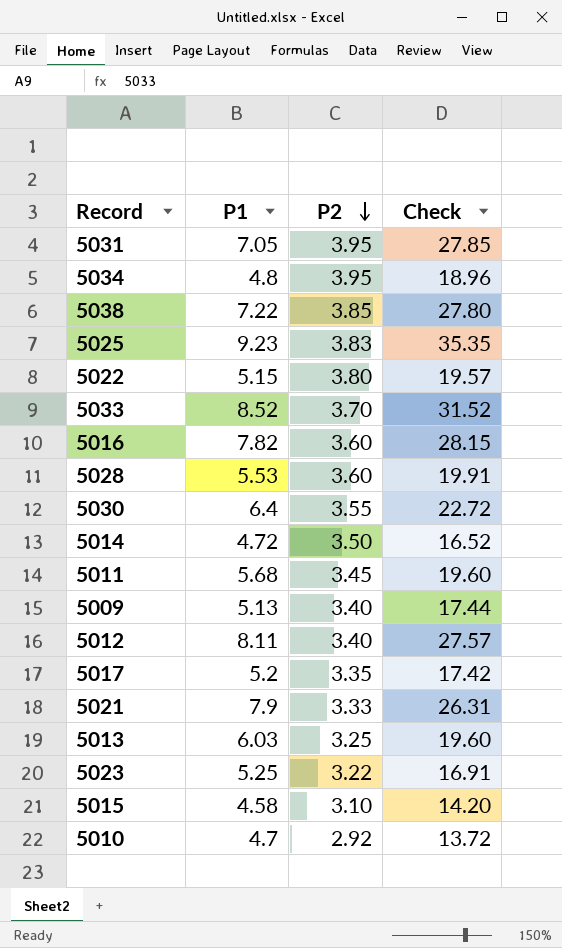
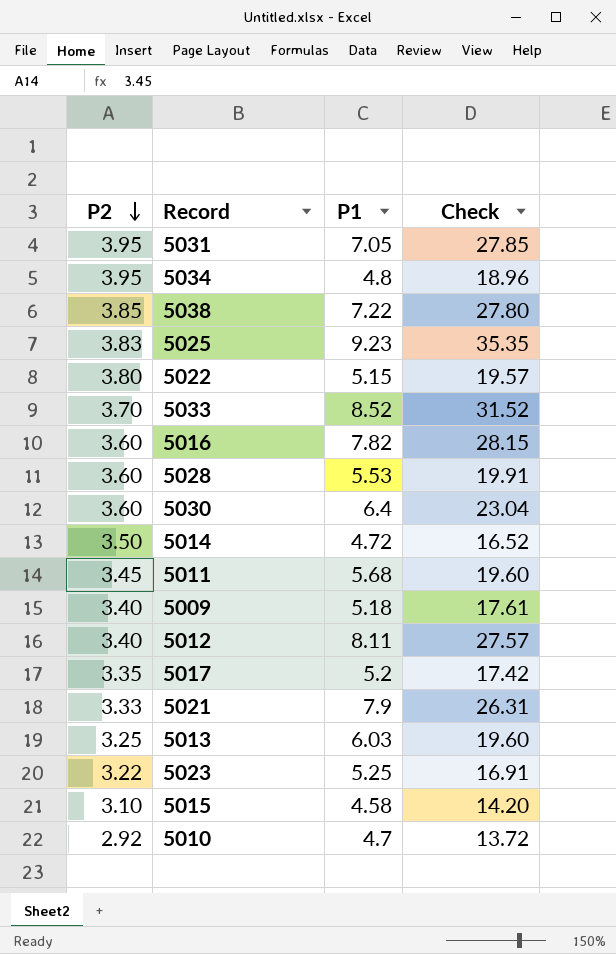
column P2 | position: 3 -> 1
5030 | P2: 3.55 -> 3.60
5030 | Check: 22.72 -> 23.04
5009 | P1: 5.13 -> 5.18
5009 | Check: 17.44 -> 17.61

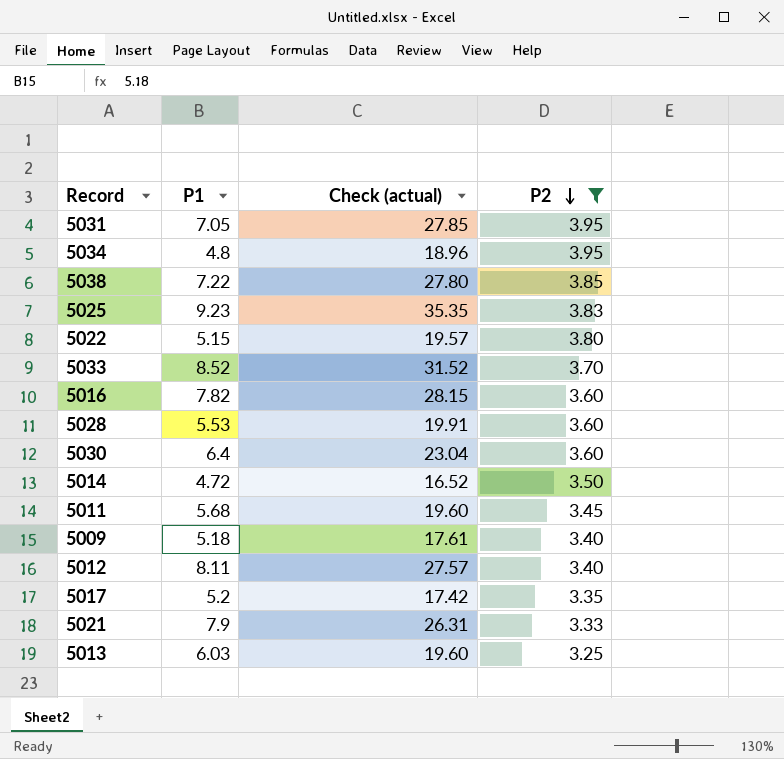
filter: none -> P2 >= 3.25
column name: Check -> Check (actual)
column P2 | position: 1 -> 4

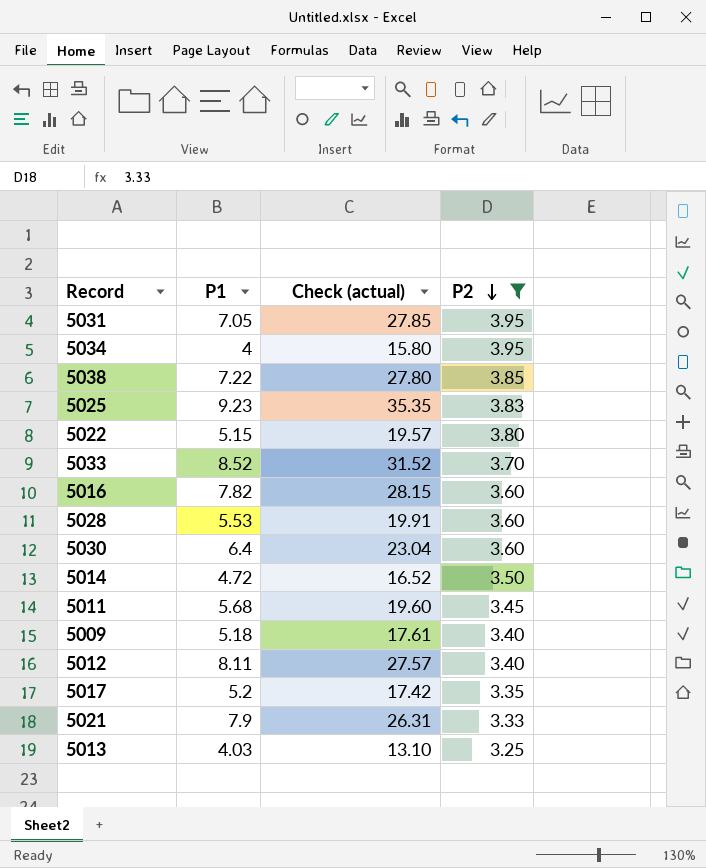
5034 | P1: 4.8 -> 4
5034 | Check (actual): 18.96 -> 15.80
5013 | P1: 6.03 -> 4.03
5013 | Check (actual): 19.60 -> 13.10

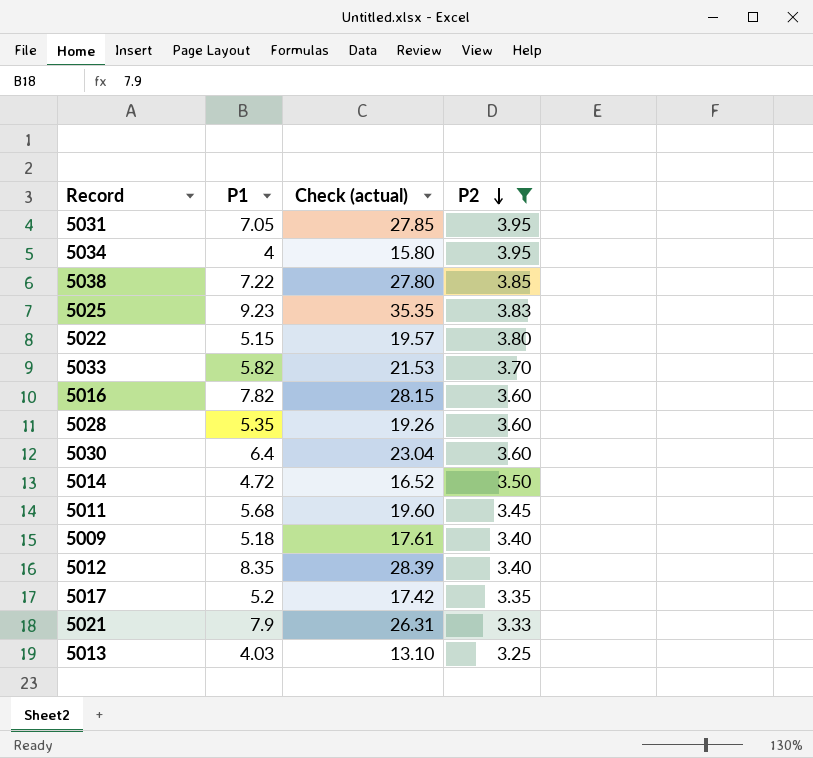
5033 | P1: 8.52 -> 5.82
5033 | Check (actual): 31.52 -> 21.53
5028 | P1: 5.53 -> 5.35
5028 | Check (actual): 19.91 -> 19.26
5012 | P1: 8.11 -> 8.35
5012 | Check (actual): 27.57 -> 28.39

